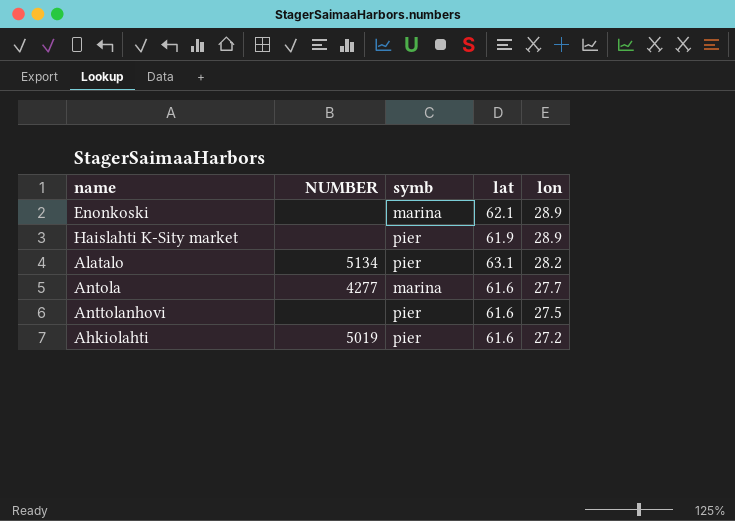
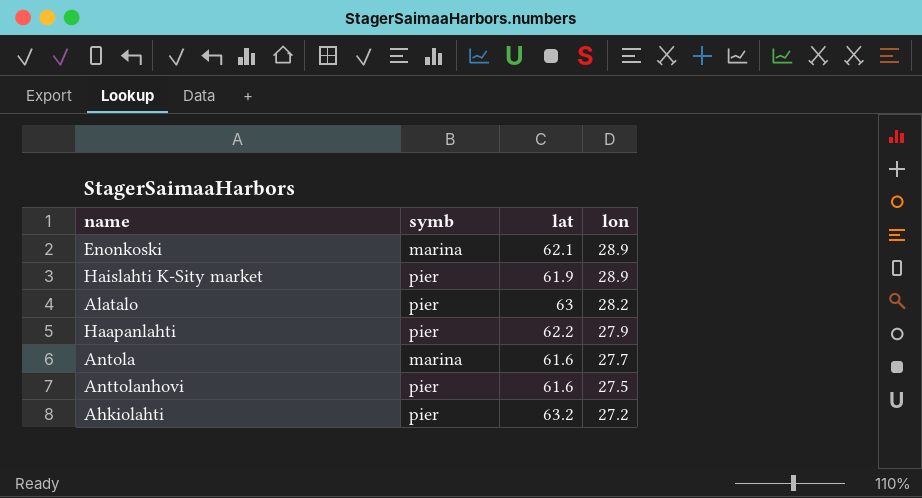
column NUMBER | position: 2 -> none
Alatalo | lat: 63.1 -> 63
row Haapanlahti: none -> pier | 62.2 | 27.9
Ahkiolahti | lat: 61.6 -> 63.2

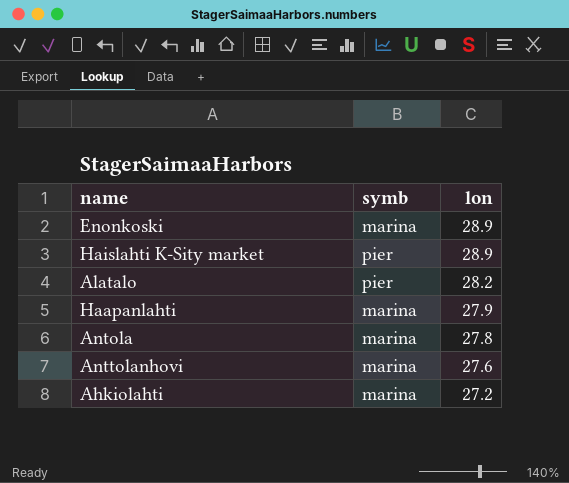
column lat | position: 3 -> none
Haapanlahti | symb: pier -> marina
Antola | lon: 27.7 -> 27.8
Anttolanhovi | symb: pier -> marina
Anttolanhovi | lon: 27.5 -> 27.6
Ahkiolahti | symb: pier -> marina

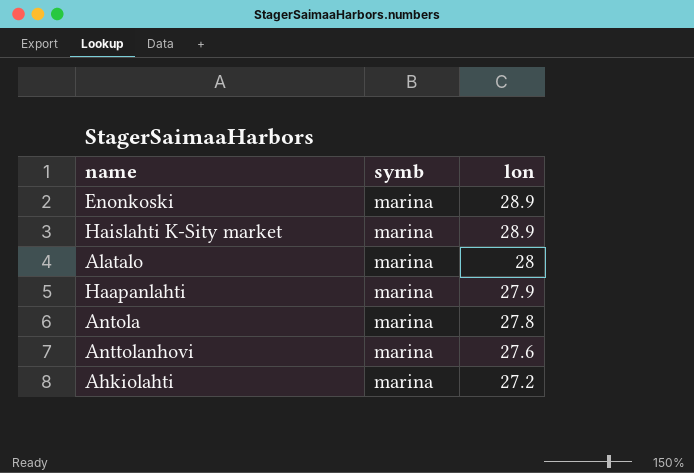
Haislahti K-Sity market | symb: pier -> marina
Alatalo | symb: pier -> marina
Alatalo | lon: 28.2 -> 28

